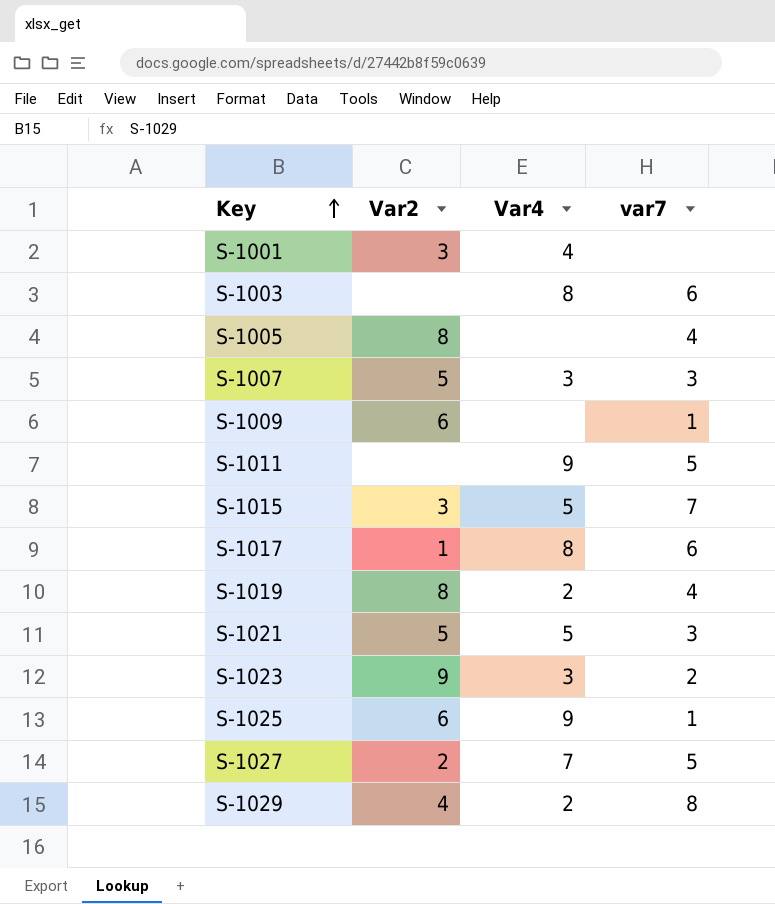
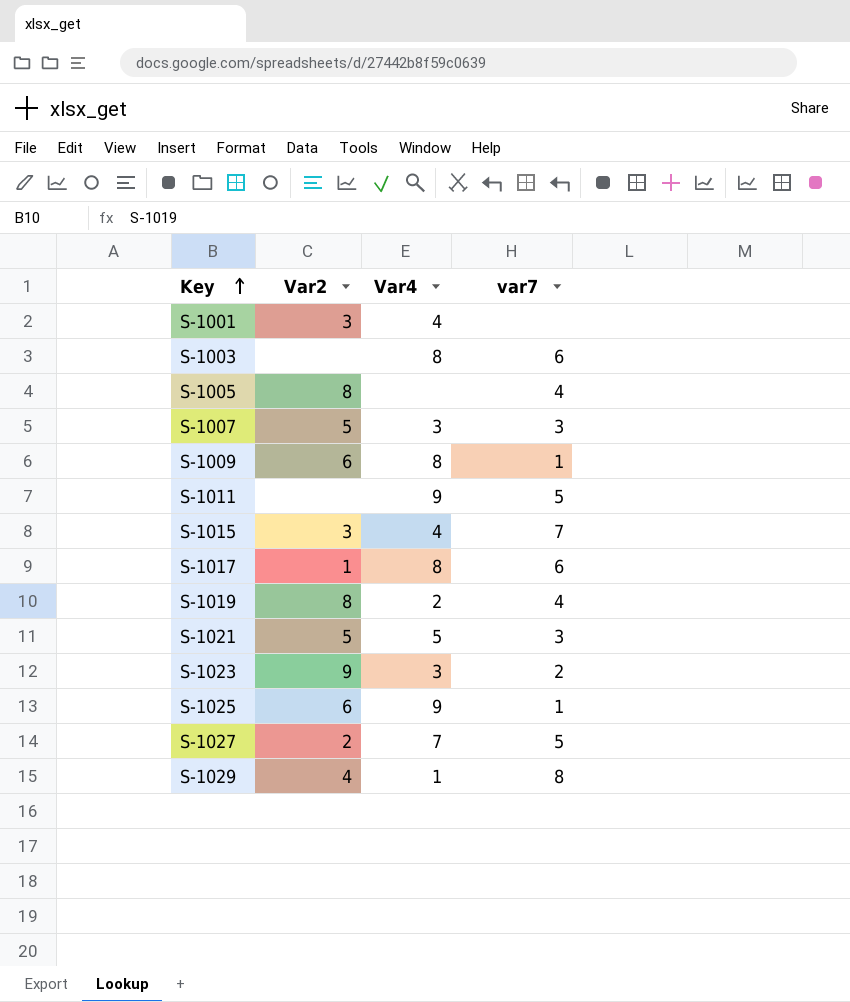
S-1009 | Var4: none -> 8
S-1015 | Var4: 5 -> 4
S-1029 | Var4: 2 -> 1

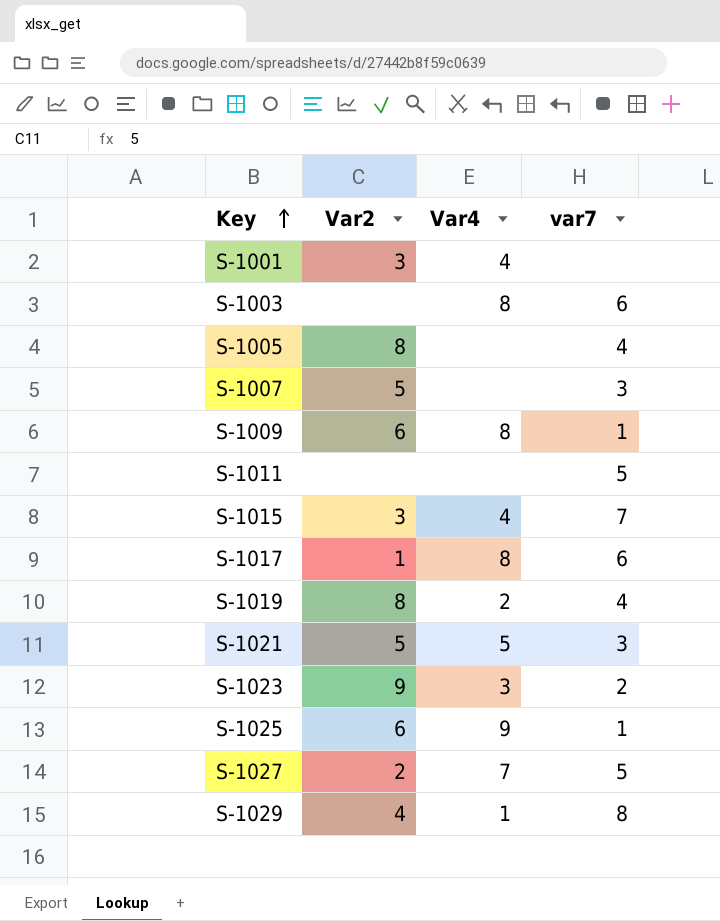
S-1007 | Var4: 3 -> none
S-1011 | Var4: 9 -> none

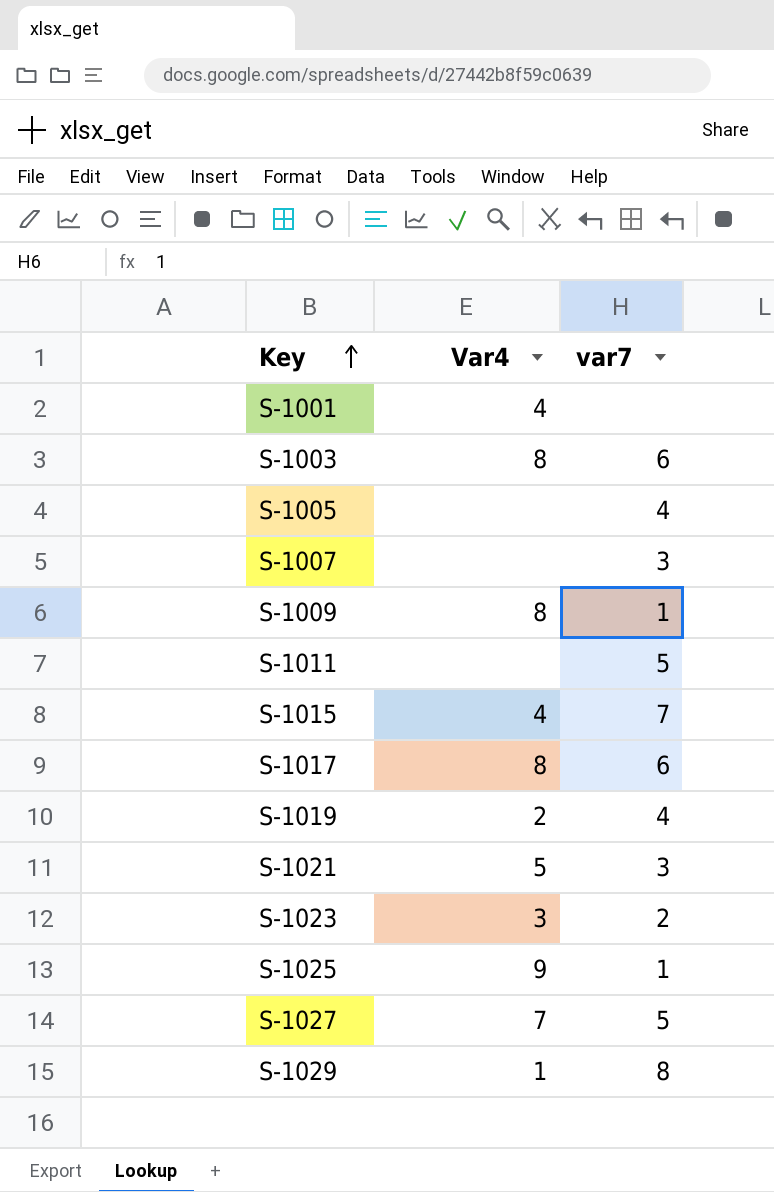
column Var2 | position: 2 -> none

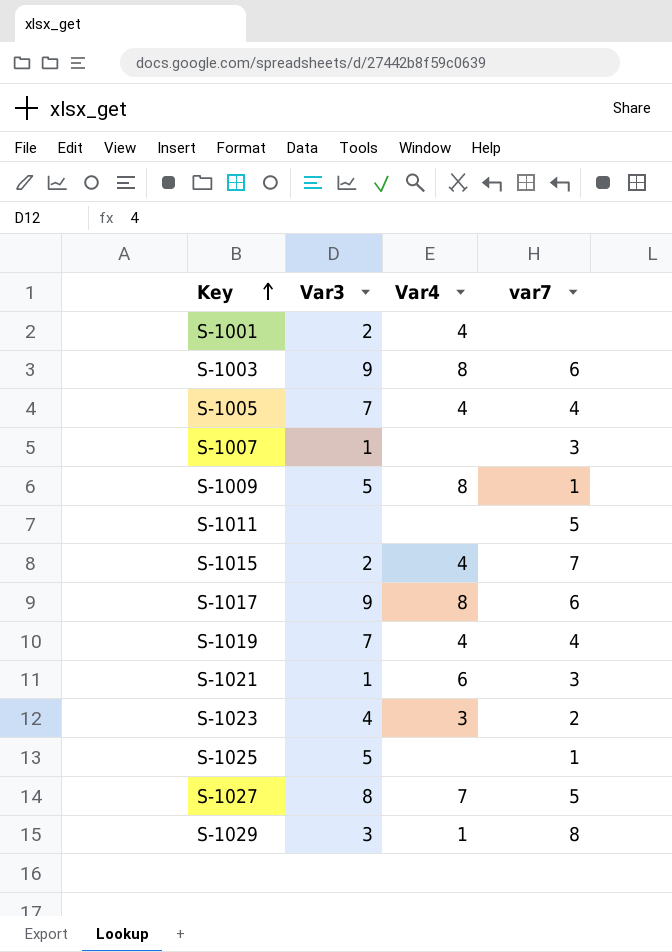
column Var3 | position: none -> 2
S-1005 | Var4: none -> 4
S-1019 | Var4: 2 -> 4
S-1021 | Var4: 5 -> 6
S-1025 | Var4: 9 -> none

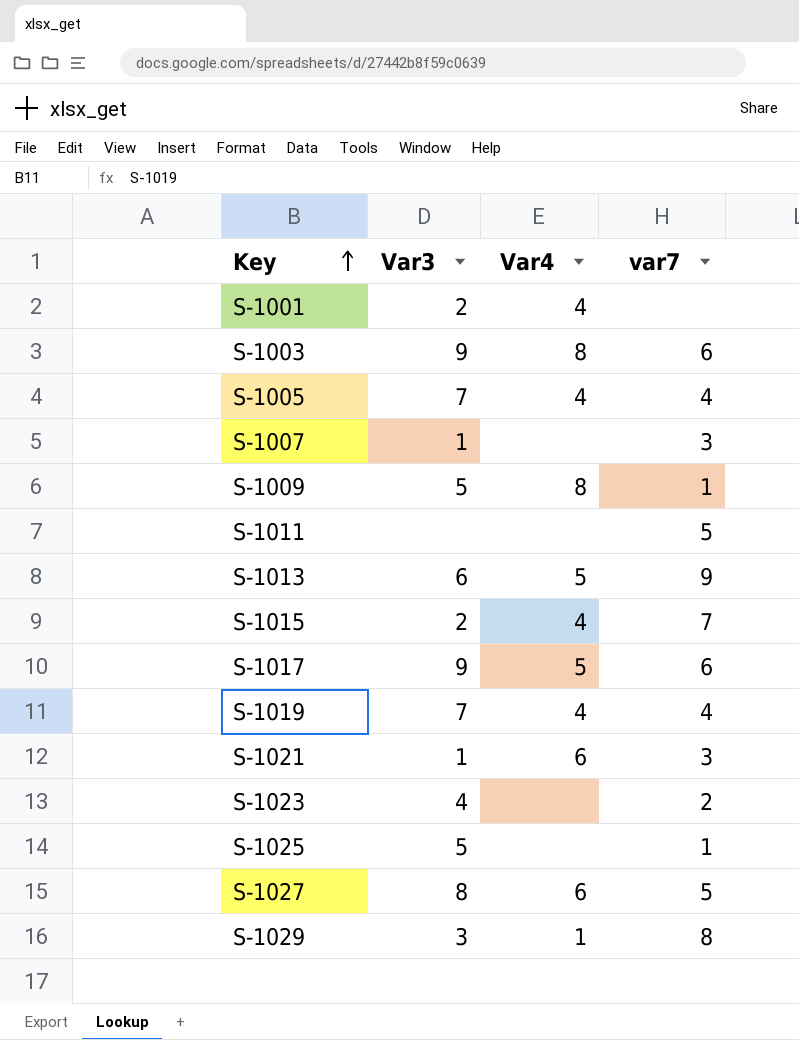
row S-1013: none -> 6 | 5 | 9
S-1017 | Var4: 8 -> 5
S-1023 | Var4: 3 -> none
S-1027 | Var4: 7 -> 6

